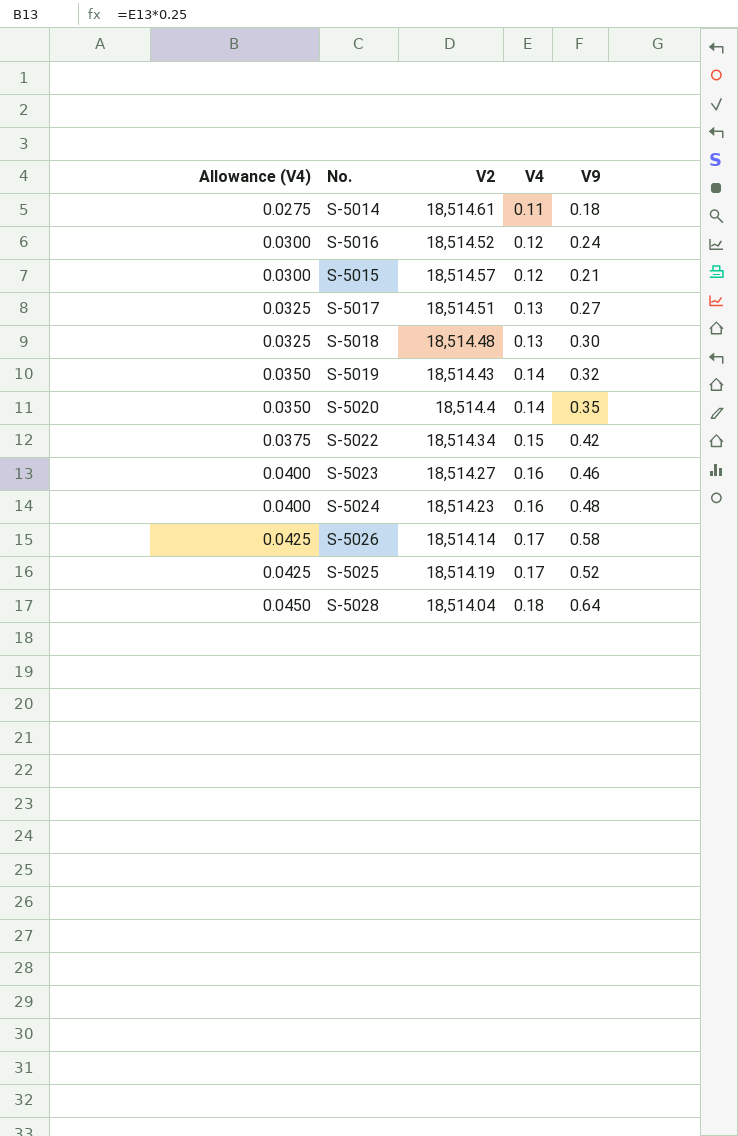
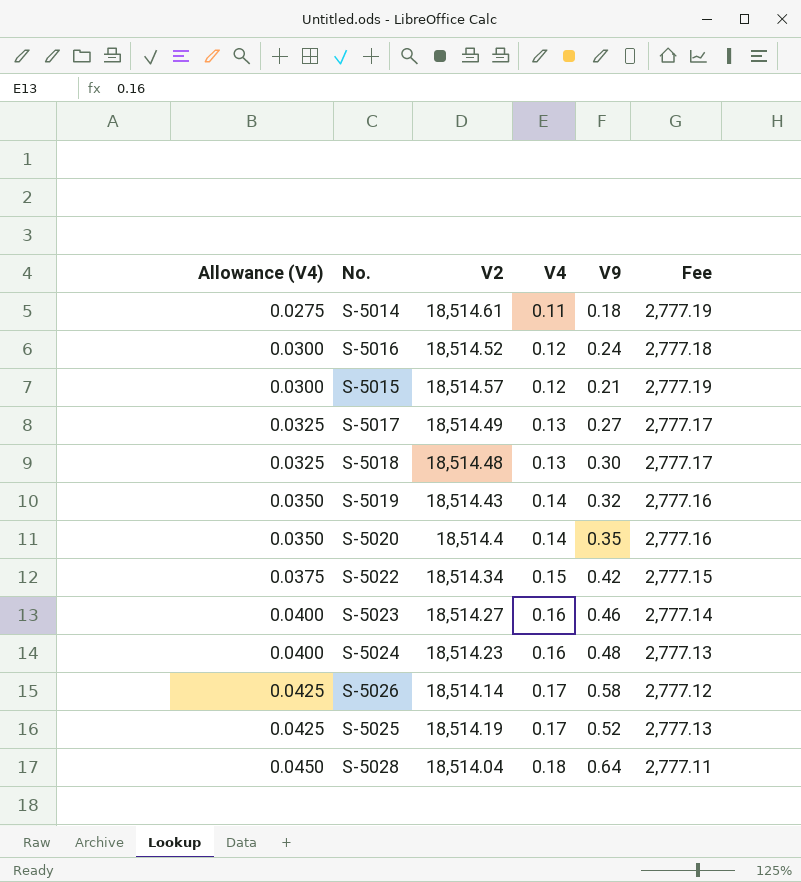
column Fee | formula: none -> [V2] * 0.15
S-5017 | V2: 18,514.51 -> 18,514.49

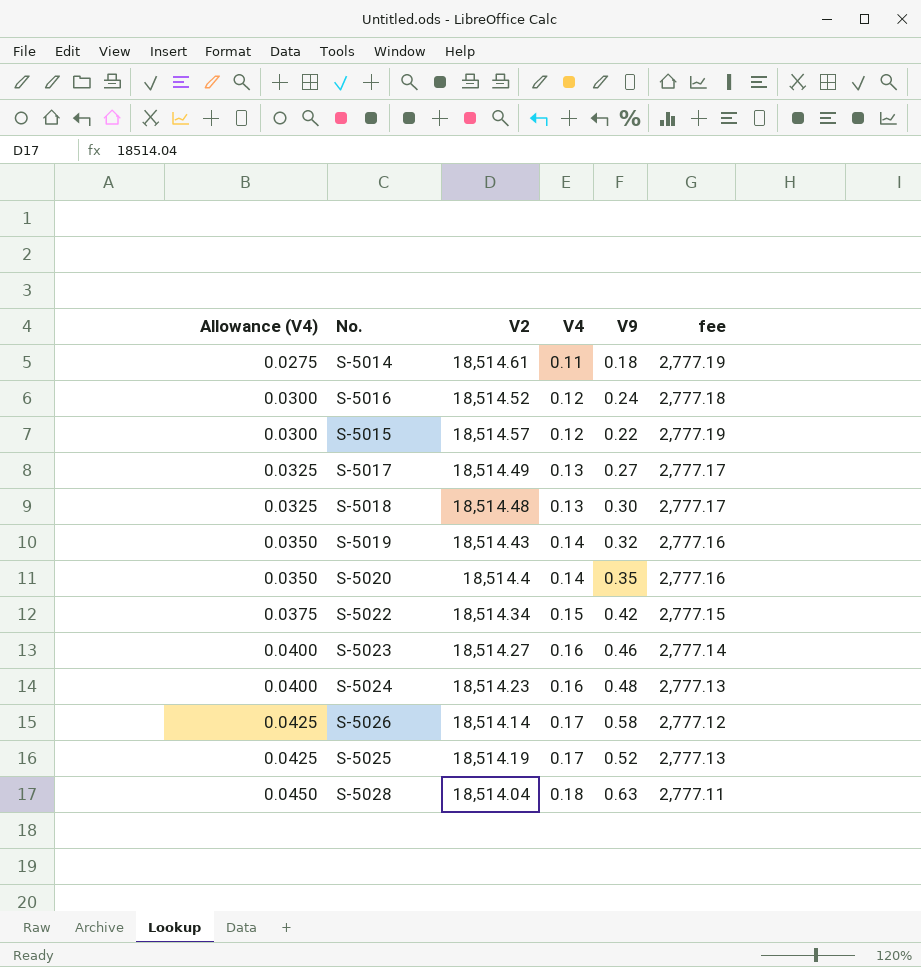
column name: Fee -> fee
S-5015 | V9: 0.21 -> 0.22
S-5028 | V9: 0.64 -> 0.63

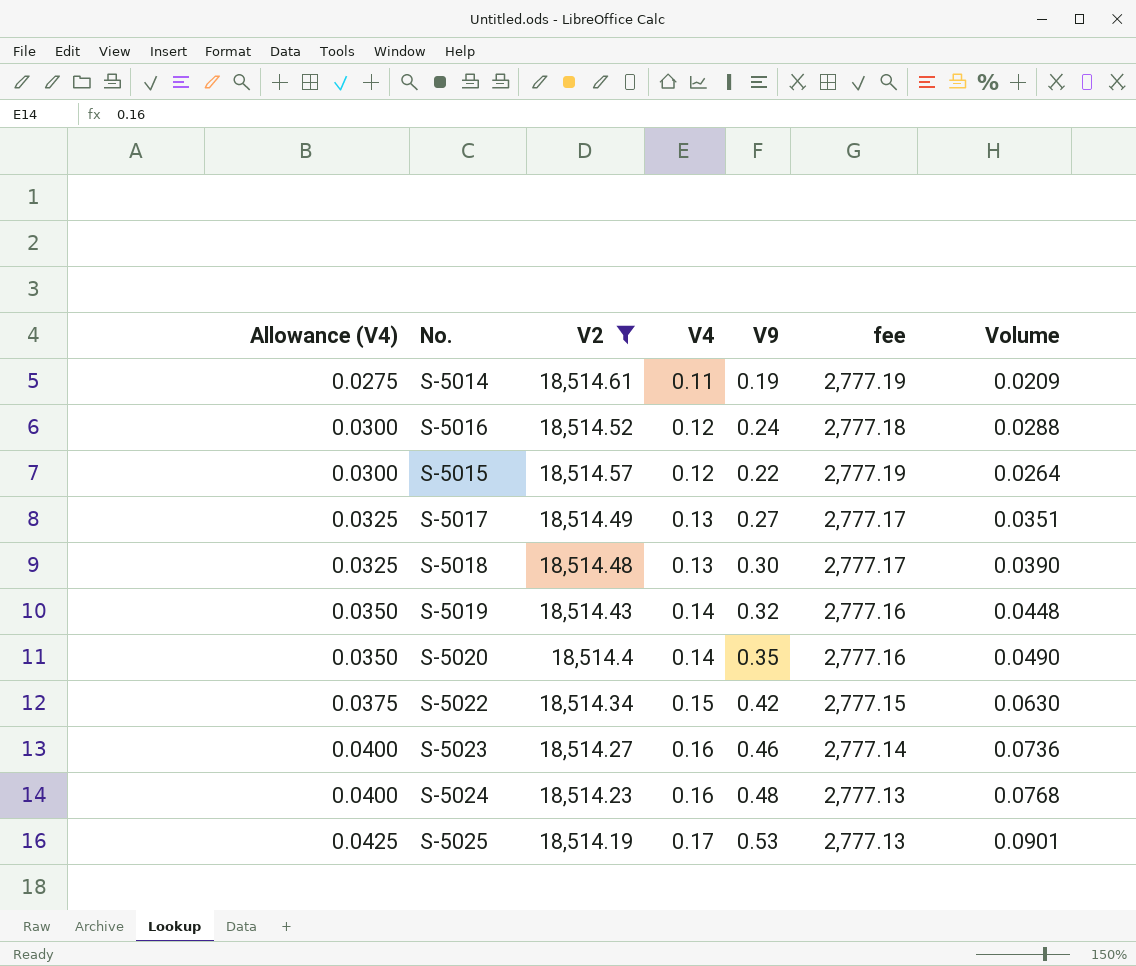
filter: none -> V2 >= 18,514.19
column Volume | formula: none -> [V4] * [V9]
S-5014 | V9: 0.18 -> 0.19
S-5025 | V9: 0.52 -> 0.53

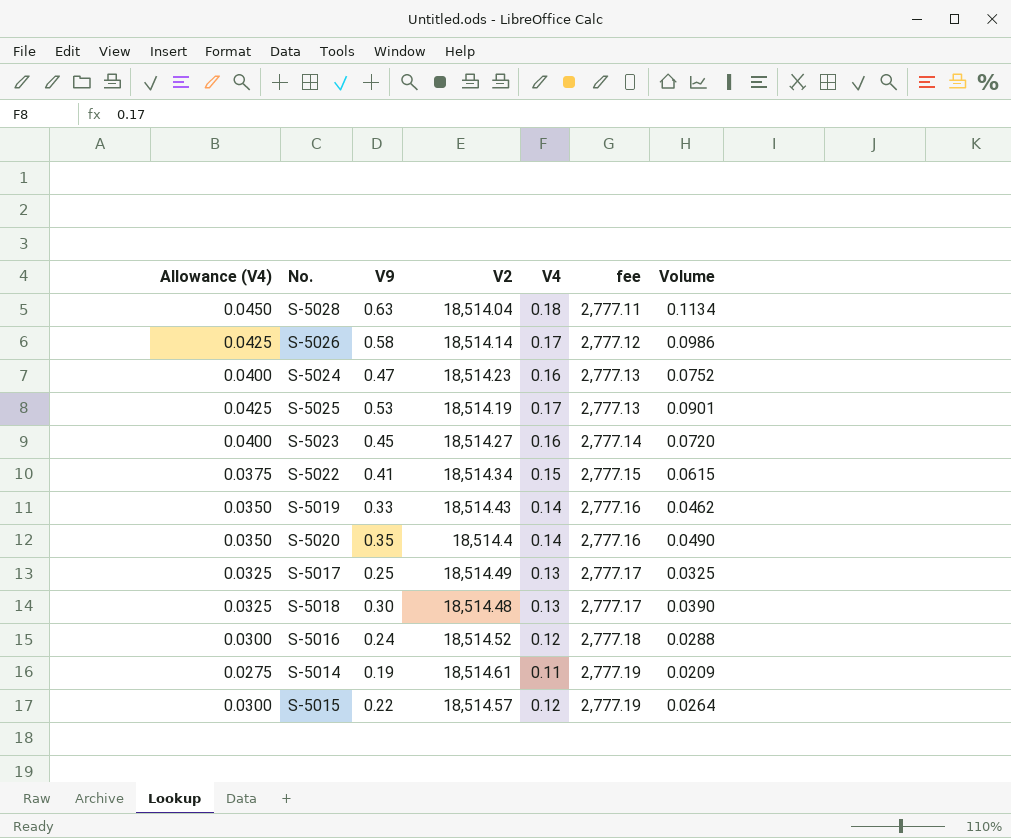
filter: V2 >= 18,514.19 -> none
row order: Allowance (V4) ascending -> fee ascending
column V9 | position: 5 -> 3
S-5024 | V9: 0.48 -> 0.47
S-5024 | Volume: 0.0768 -> 0.0752
S-5023 | V9: 0.46 -> 0.45
S-5023 | Volume: 0.0736 -> 0.0720
S-5022 | V9: 0.42 -> 0.41
S-5022 | Volume: 0.0630 -> 0.0615
S-5019 | V9: 0.32 -> 0.33
S-5019 | Volume: 0.0448 -> 0.0462
S-5017 | V9: 0.27 -> 0.25
S-5017 | Volume: 0.0351 -> 0.0325

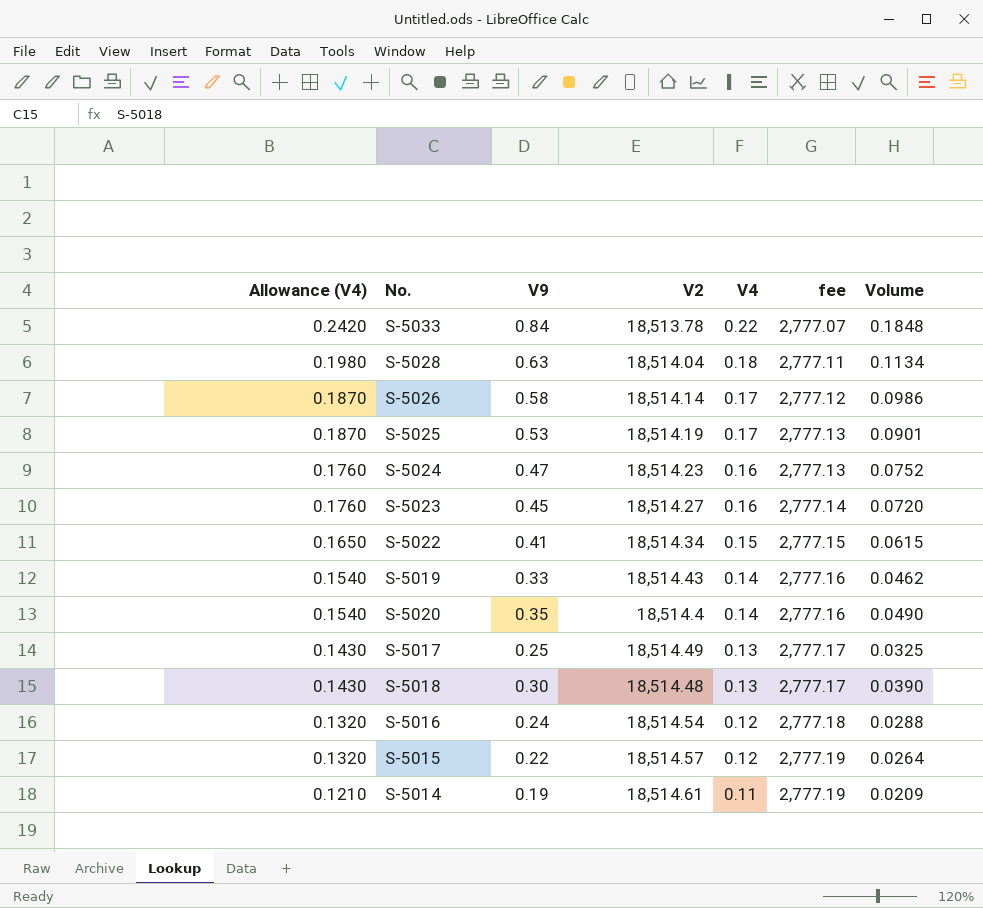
row order: fee ascending -> Allowance (V4) descending
column Allowance (V4) | formula: [V4] * 0.25 -> [V4] * 1.1
row S-5033: none -> 0.2420 | 0.84 | 18,513.78 | 0.22 | 2,777.07 | 0.1848
S-5016 | V2: 18,514.52 -> 18,514.54

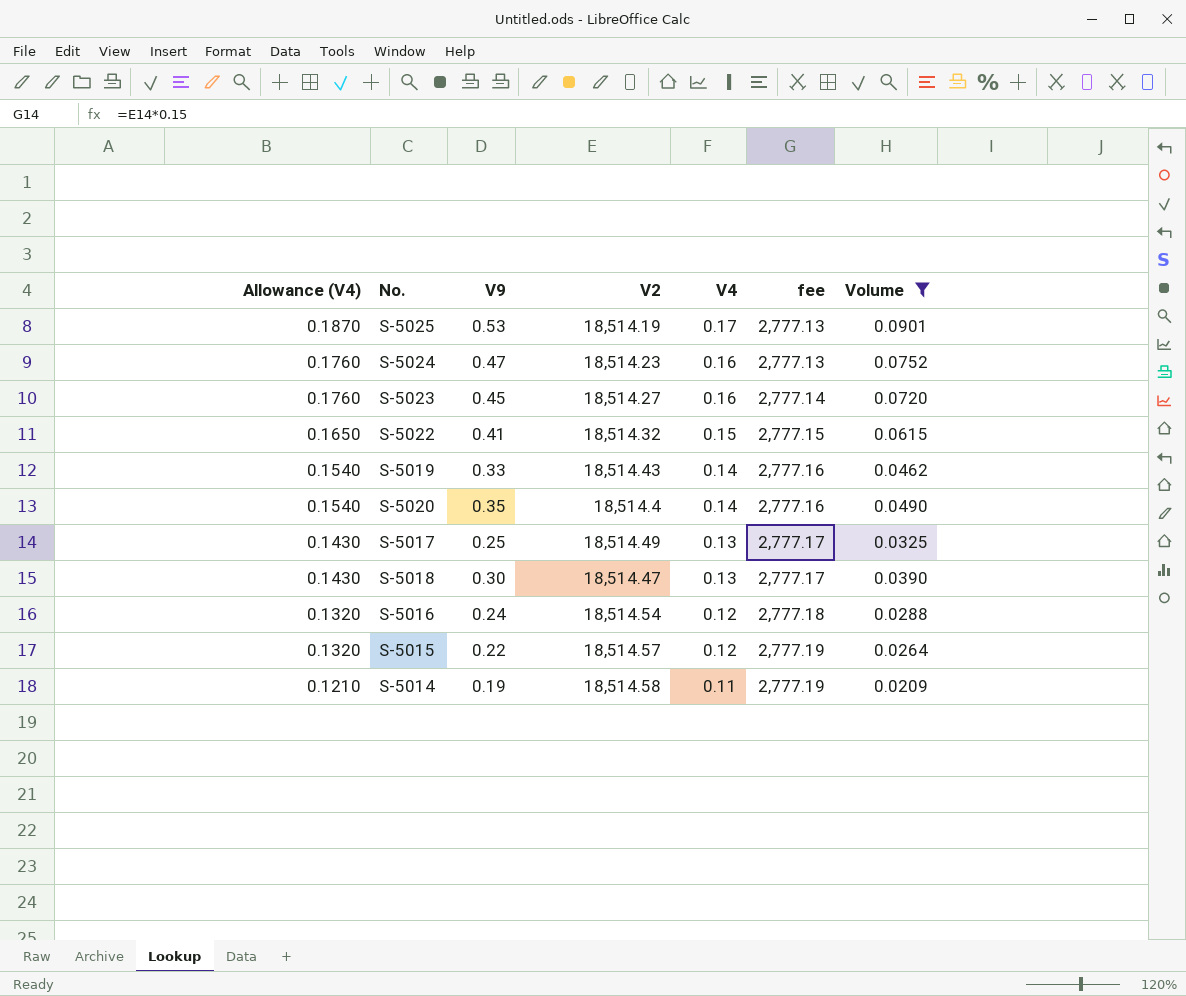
filter: none -> Volume <= 0.0901
S-5022 | V2: 18,514.34 -> 18,514.32
S-5018 | V2: 18,514.48 -> 18,514.47
S-5014 | V2: 18,514.61 -> 18,514.58

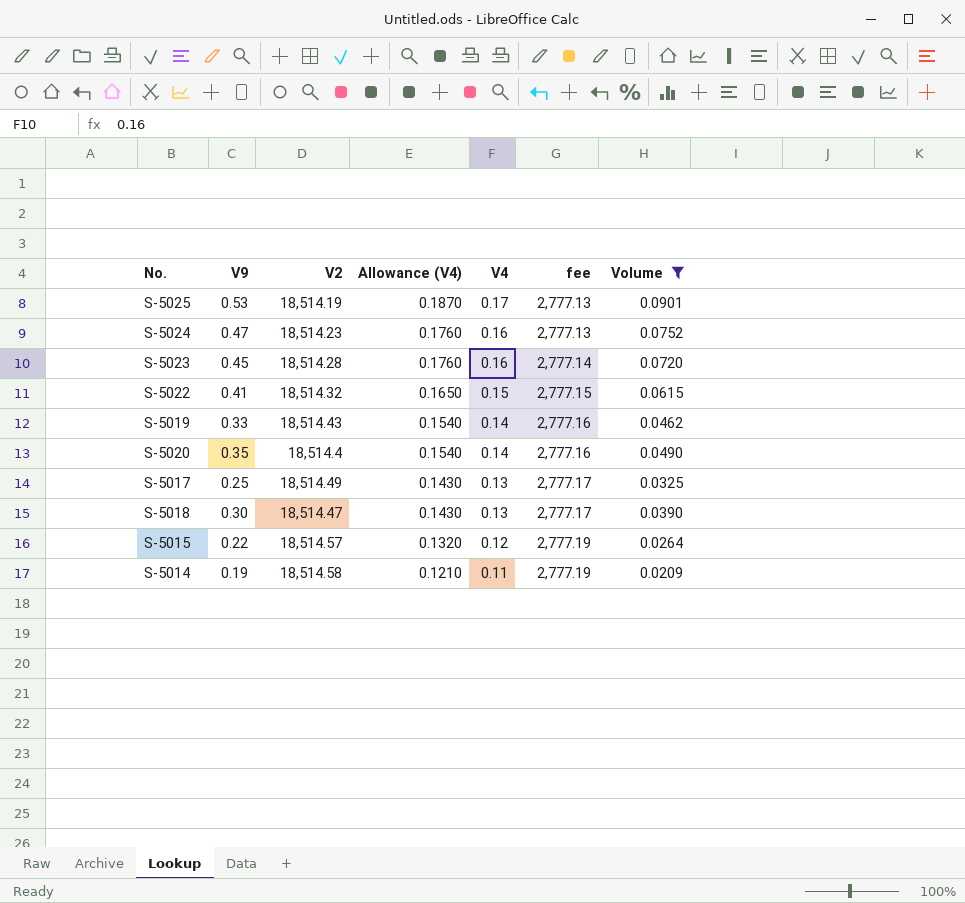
column Allowance (V4) | position: 1 -> 4
row S-5016: 0.1320 | 0.24 | 18,514.54 | 0.12 | 2,777.18 | 0.0288 -> none
S-5023 | V2: 18,514.27 -> 18,514.28

